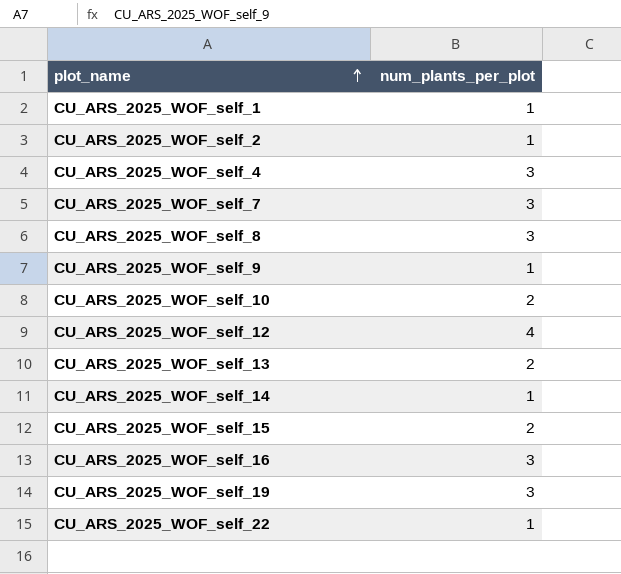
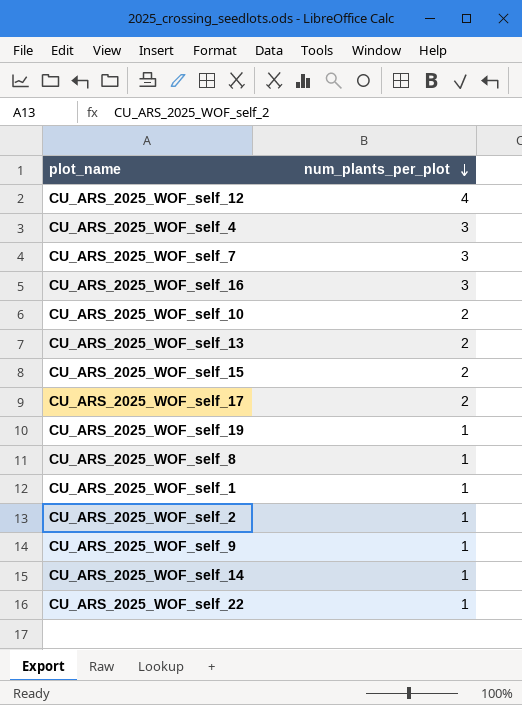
row order: plot_name ascending -> num_plants_per_plot descending
row CU_ARS_2025_WOF_self_17: none -> 2
CU_ARS_2025_WOF_self_19 | num_plants_per_plot: 3 -> 1
CU_ARS_2025_WOF_self_8 | num_plants_per_plot: 3 -> 1

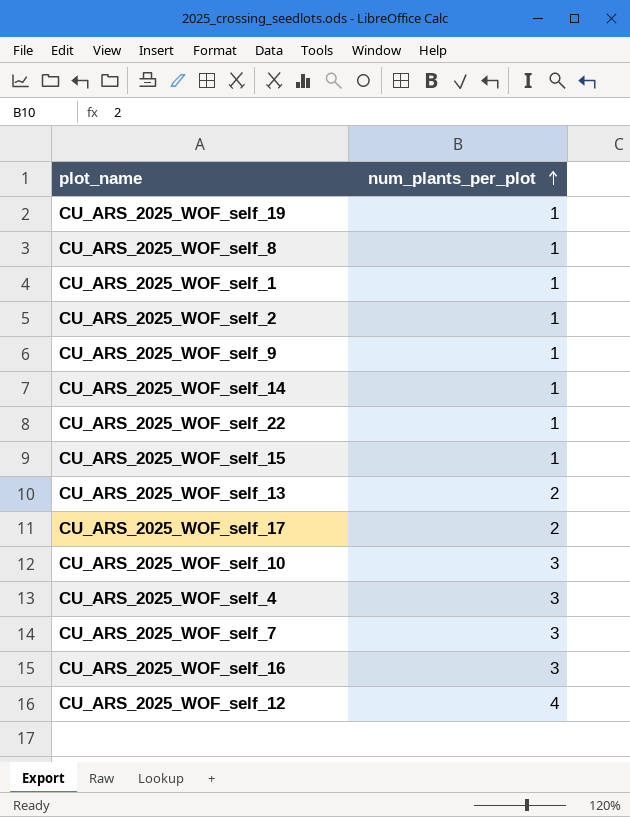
row order: num_plants_per_plot descending -> num_plants_per_plot ascending
CU_ARS_2025_WOF_self_15 | num_plants_per_plot: 2 -> 1
CU_ARS_2025_WOF_self_10 | num_plants_per_plot: 2 -> 3

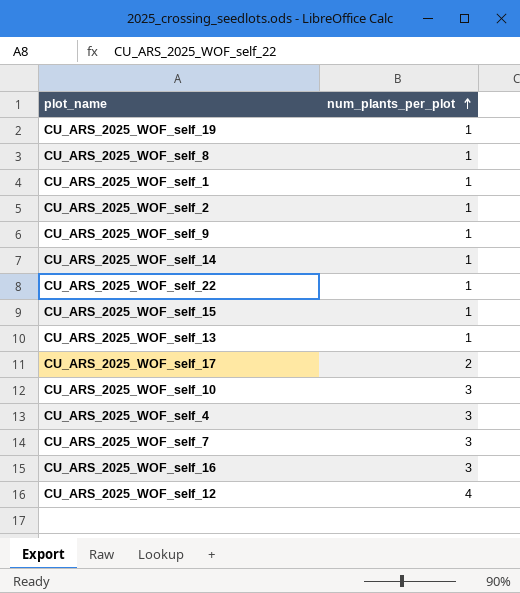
CU_ARS_2025_WOF_self_13 | num_plants_per_plot: 2 -> 1

